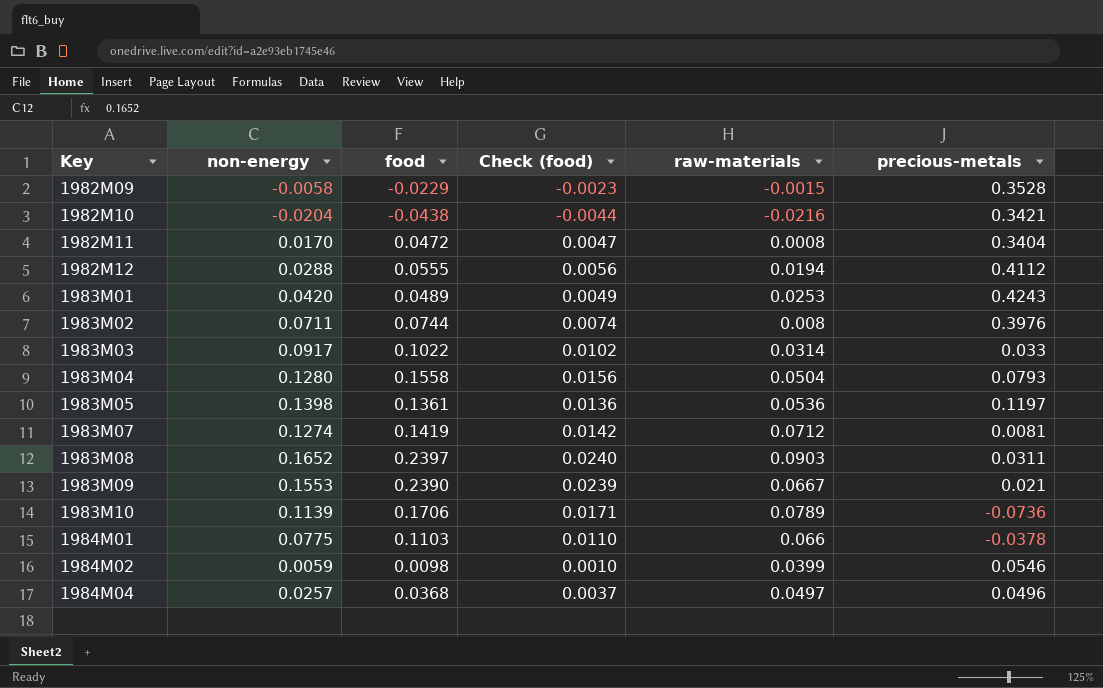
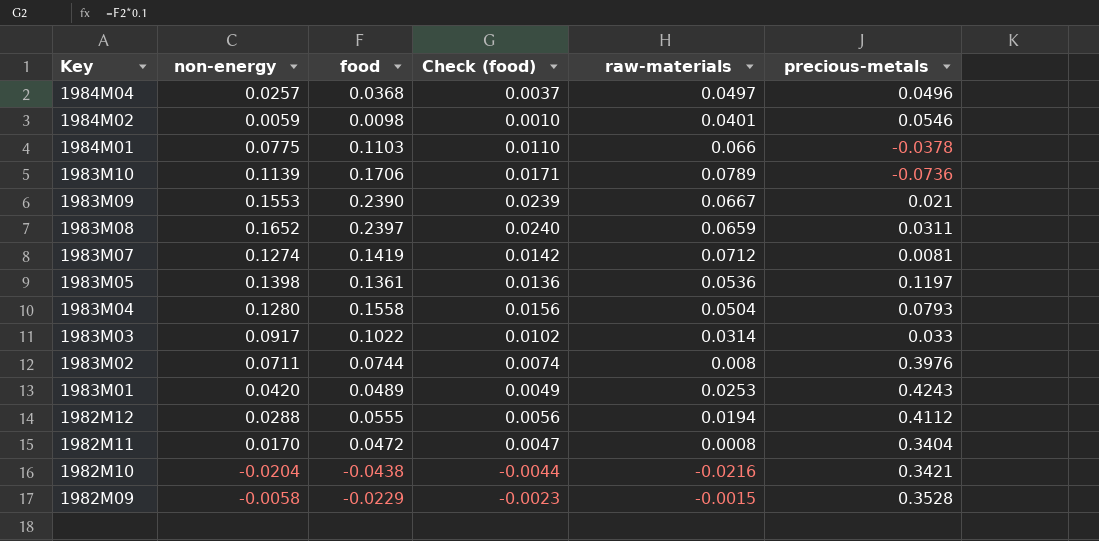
row order: Key ascending -> Key descending
1984M02 | raw-materials: 0.0399 -> 0.0401
1983M08 | raw-materials: 0.0903 -> 0.0659

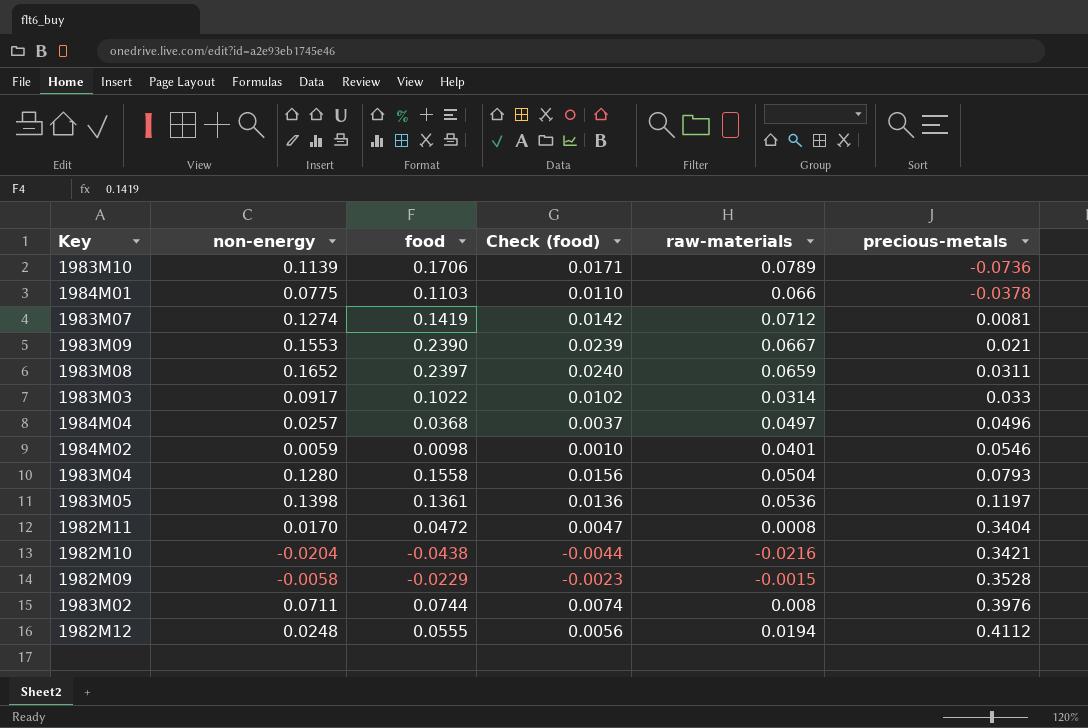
row order: Key descending -> precious-metals ascending
row 1983M01: 0.0420 | 0.0489 | 0.0049 | 0.0253 | 0.4243 -> none
1982M12 | non-energy: 0.0288 -> 0.0248

